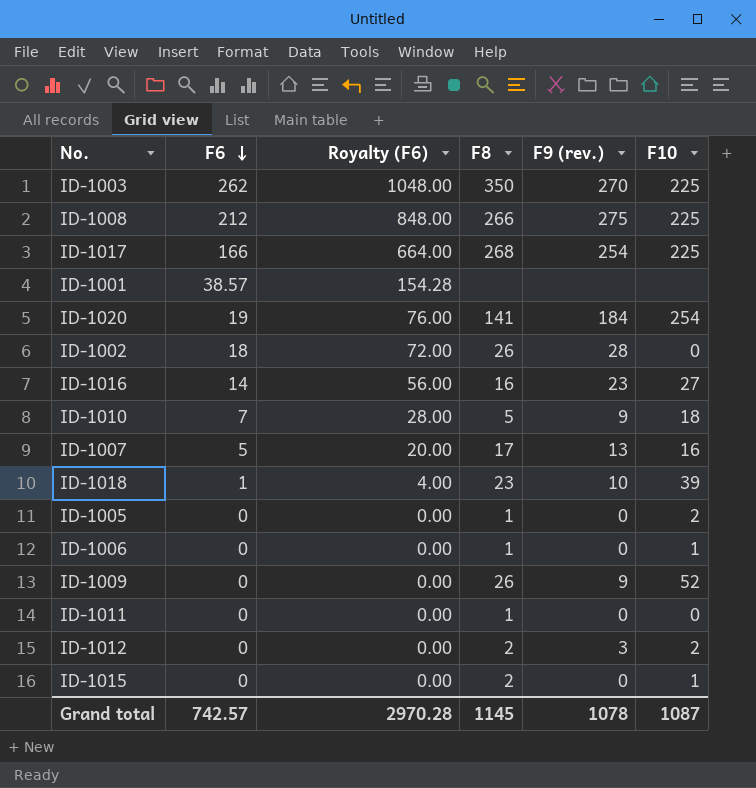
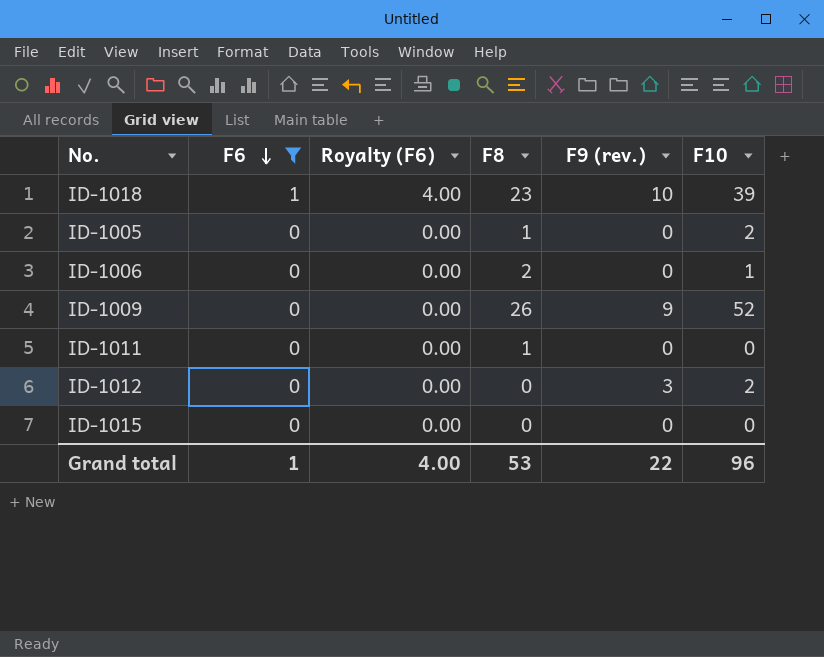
filter: none -> F6 <= 1
ID-1006 | F8: 1 -> 2
ID-1012 | F8: 2 -> 0
ID-1015 | F8: 2 -> 0
ID-1015 | F10: 1 -> 0
Grand total | F6: 742.57 -> 1
Grand total | Royalty (F6): 2970.28 -> 4.00
Grand total | F8: 1145 -> 53
Grand total | F9 (rev.): 1078 -> 22
Grand total | F10: 1087 -> 96

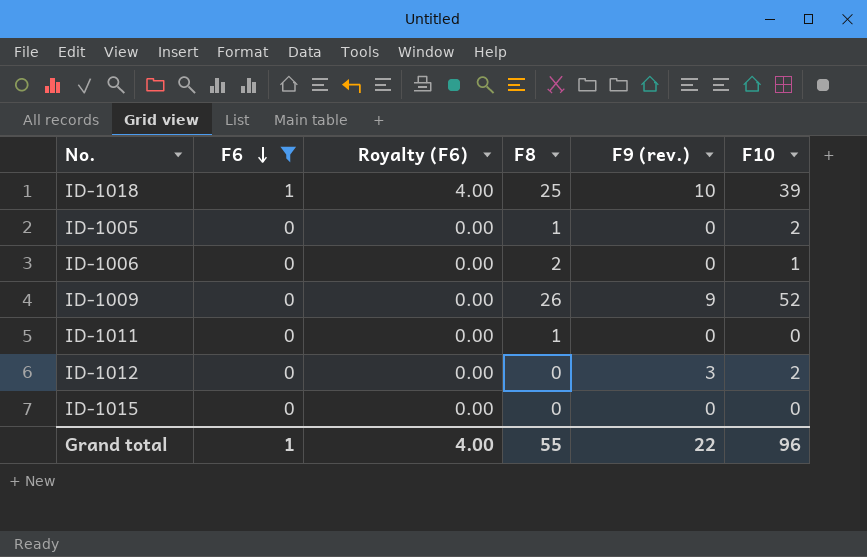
ID-1018 | F8: 23 -> 25
Grand total | F8: 53 -> 55

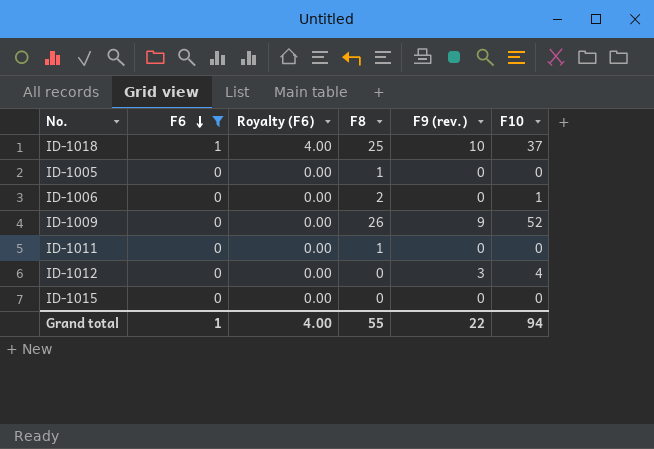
ID-1018 | F10: 39 -> 37
ID-1005 | F10: 2 -> 0
ID-1012 | F10: 2 -> 4
Grand total | F10: 96 -> 94

